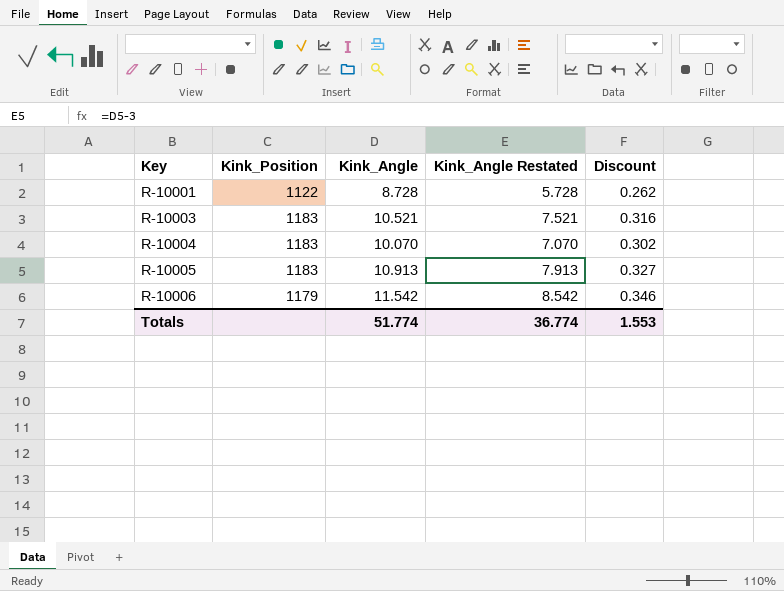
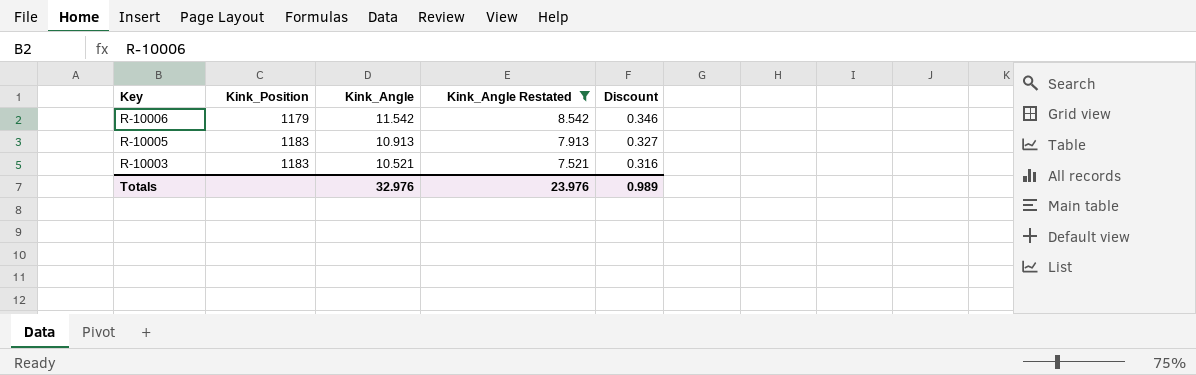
filter: none -> Kink_Angle Restated >= 7.521
row order: Key ascending -> Key descending
Totals | Kink_Angle: 51.774 -> 32.976
Totals | Kink_Angle Restated: 36.774 -> 23.976
Totals | Discount: 1.553 -> 0.989

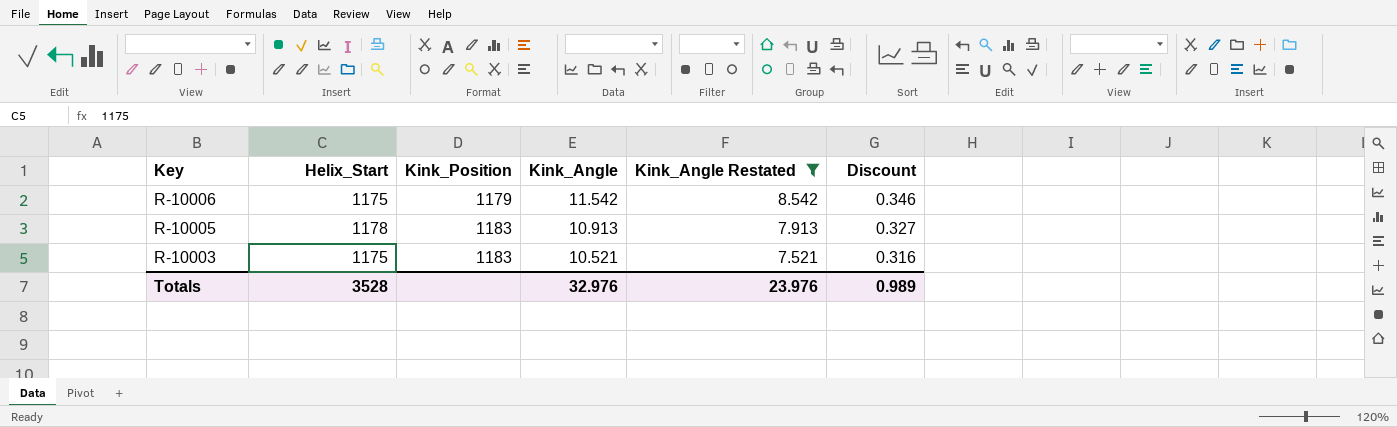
column Helix_Start | position: none -> 2

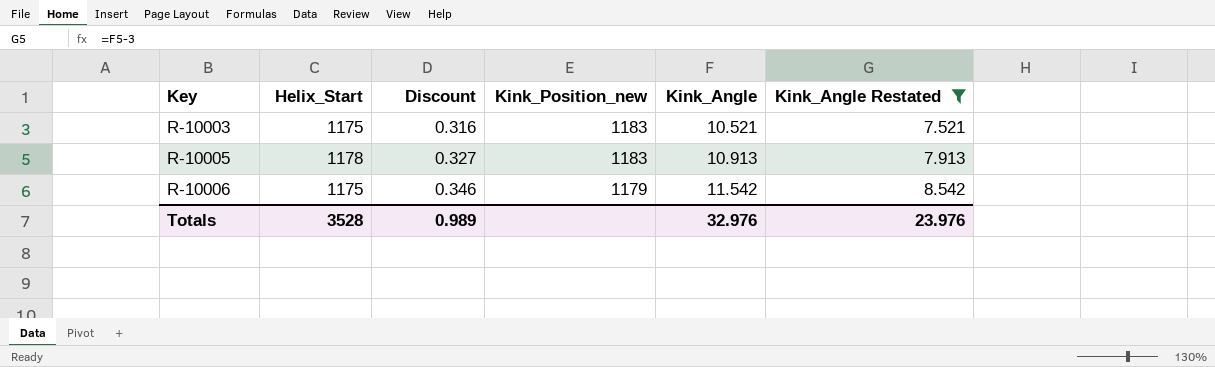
row order: Key descending -> Key ascending
column Discount | position: 6 -> 3
column name: Kink_Position -> Kink_Position_new

